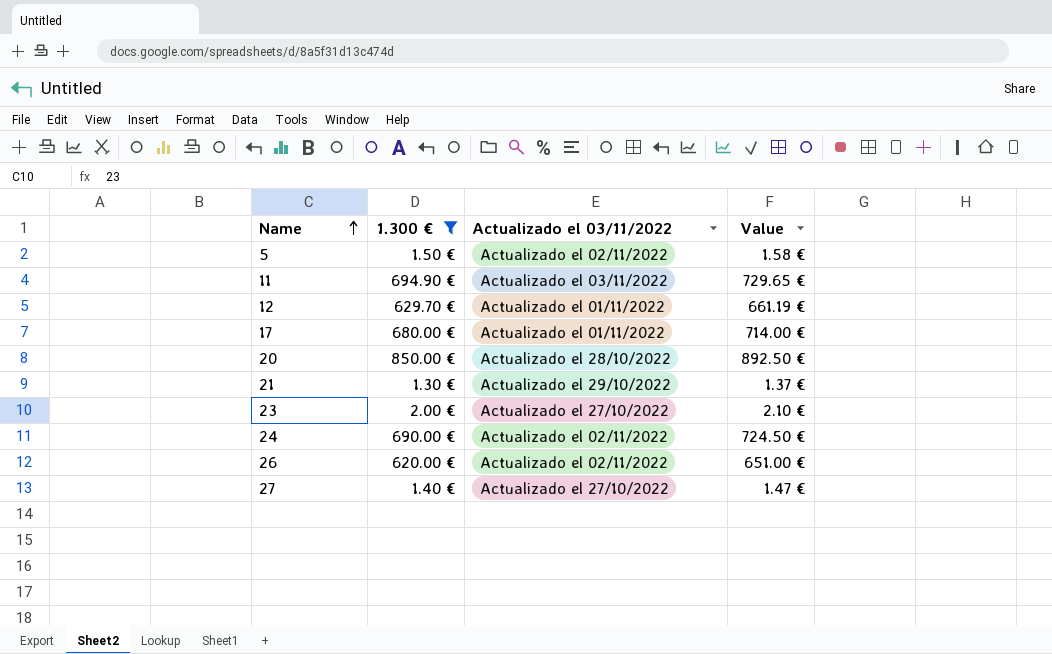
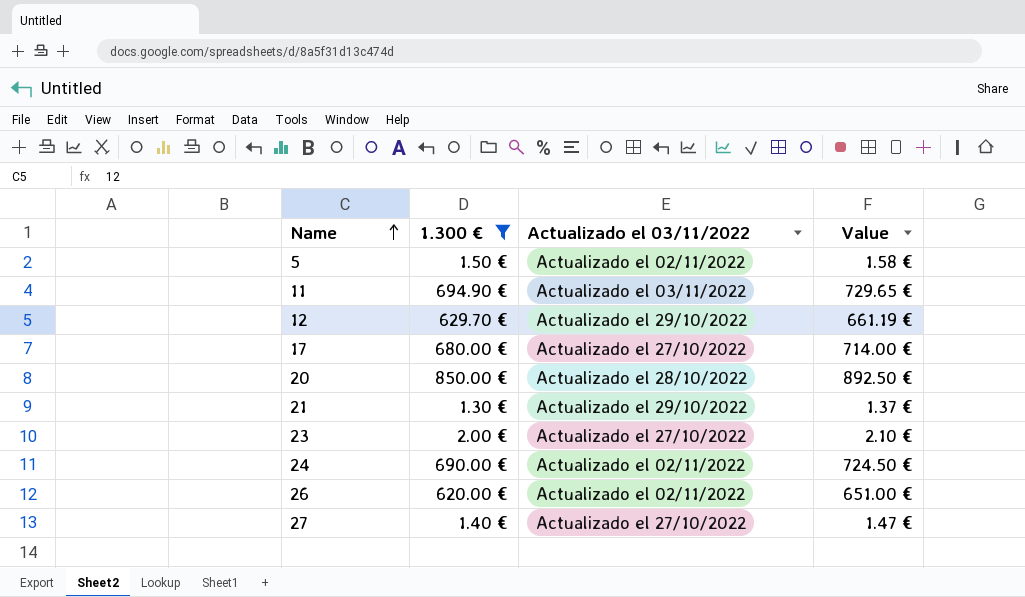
12 | Actualizado el 03/11/2022: Actualizado el 01/11/2022 -> Actualizado el 29/10/2022
17 | Actualizado el 03/11/2022: Actualizado el 01/11/2022 -> Actualizado el 27/10/2022

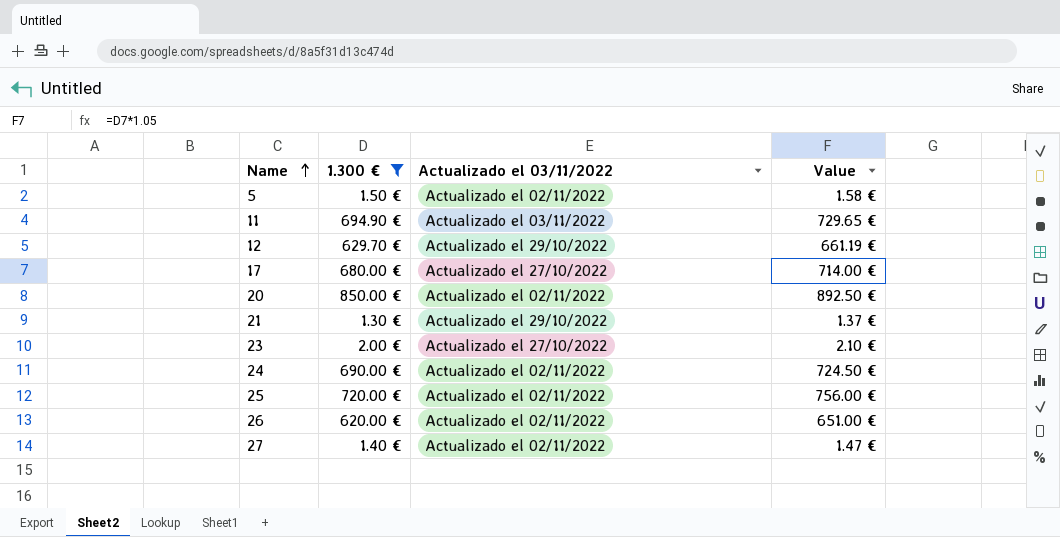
20 | Actualizado el 03/11/2022: Actualizado el 28/10/2022 -> Actualizado el 02/11/2022
row 25: none -> 720.00 € | Actualizado el 02/11/2022 | 756.00 €
27 | Actualizado el 03/11/2022: Actualizado el 27/10/2022 -> Actualizado el 02/11/2022

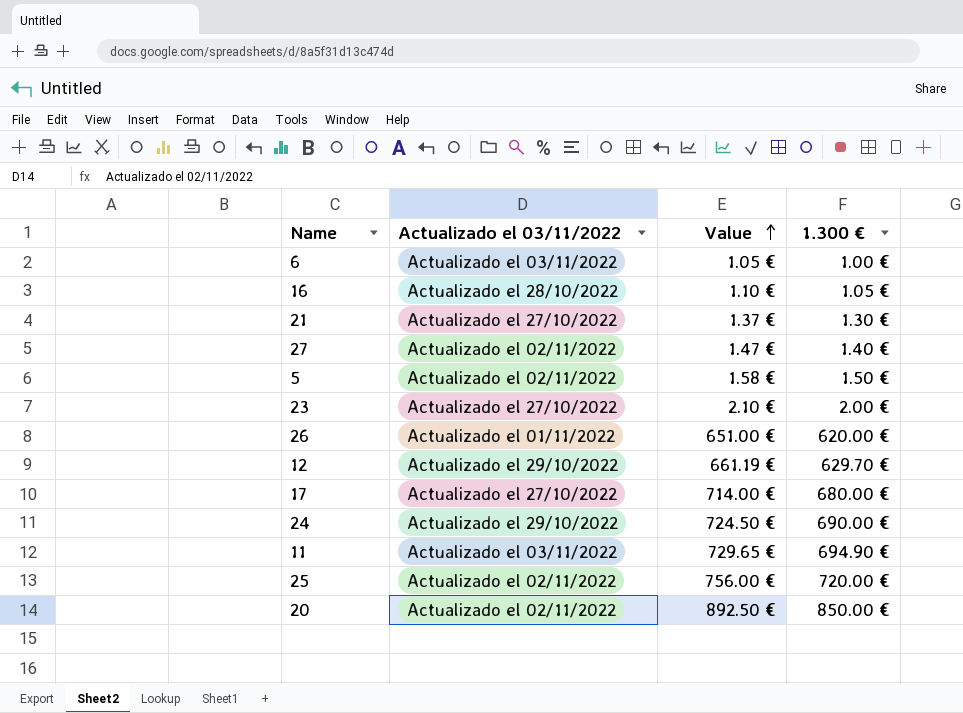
filter: 1.300 € >= 1.30 € -> none
row order: Name ascending -> Value ascending
column 1.300 € | position: 2 -> 4
21 | Actualizado el 03/11/2022: Actualizado el 29/10/2022 -> Actualizado el 27/10/2022
26 | Actualizado el 03/11/2022: Actualizado el 02/11/2022 -> Actualizado el 01/11/2022
24 | Actualizado el 03/11/2022: Actualizado el 02/11/2022 -> Actualizado el 29/10/2022

